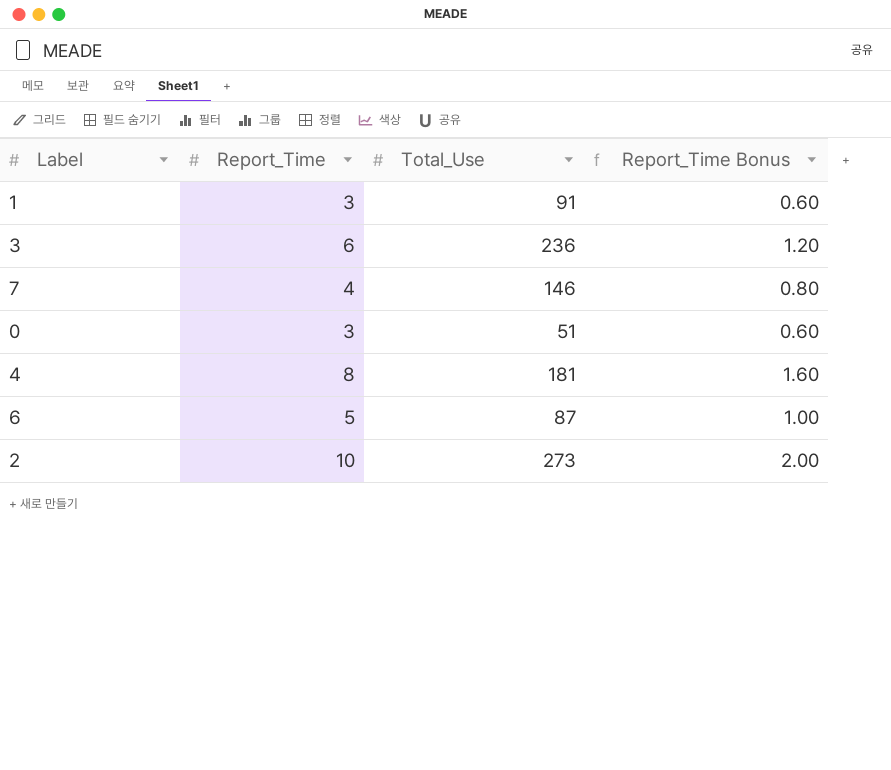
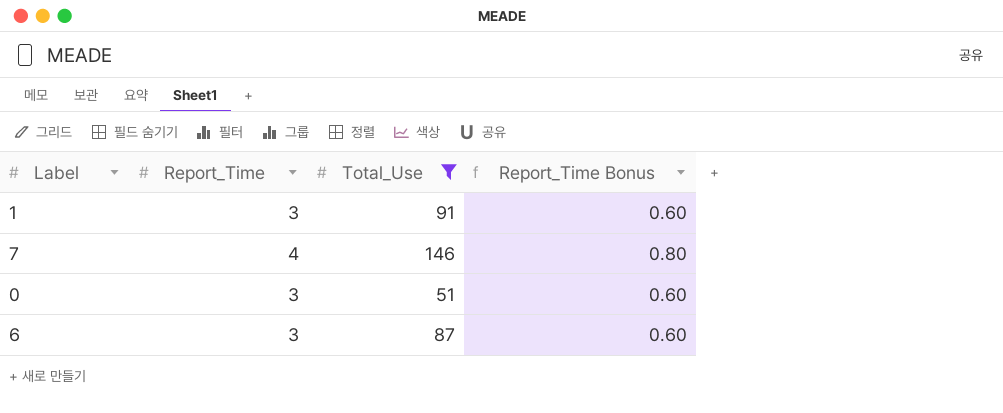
filter: none -> Total_Use <= 146
6 | Report_Time: 5 -> 3
6 | Report_Time Bonus: 1.00 -> 0.60

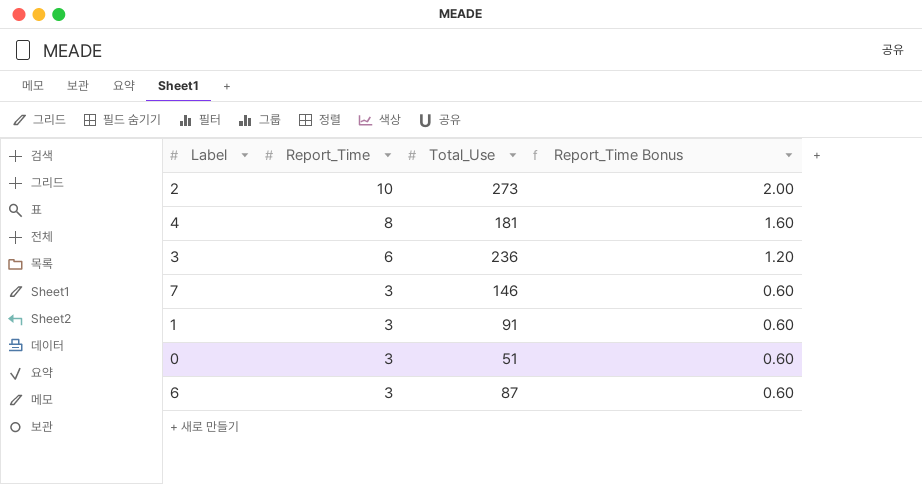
filter: Total_Use <= 146 -> none
row order: none -> Report_Time descending
7 | Report_Time: 4 -> 3
7 | Report_Time Bonus: 0.80 -> 0.60

